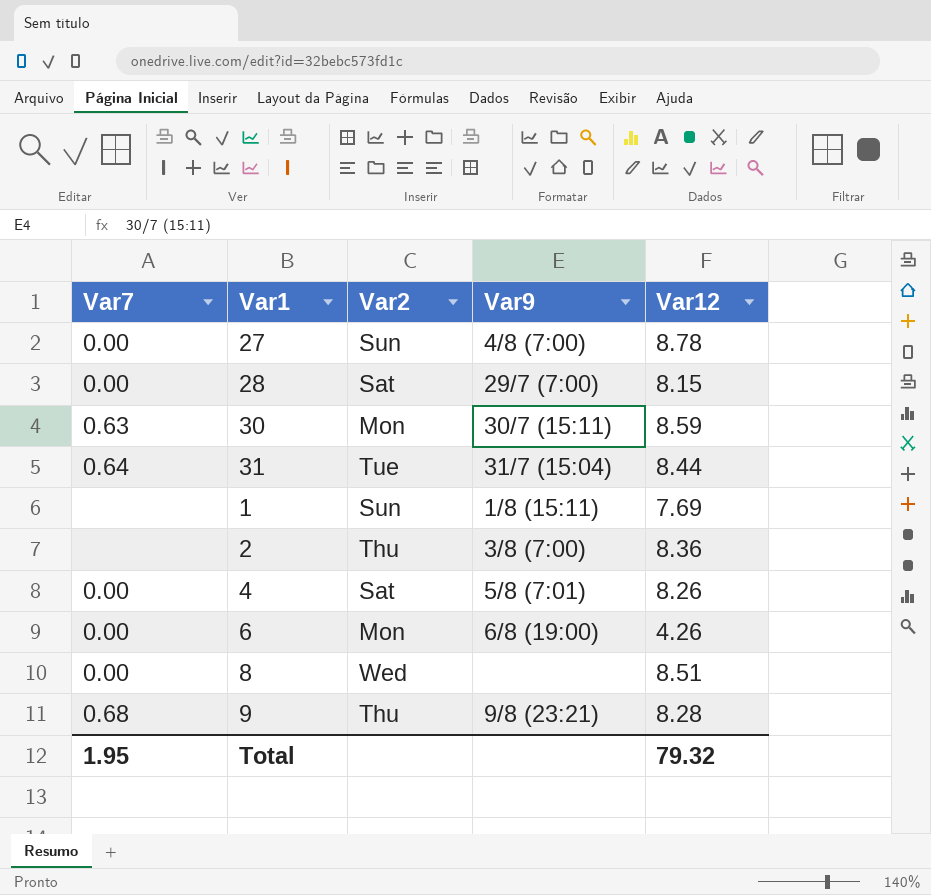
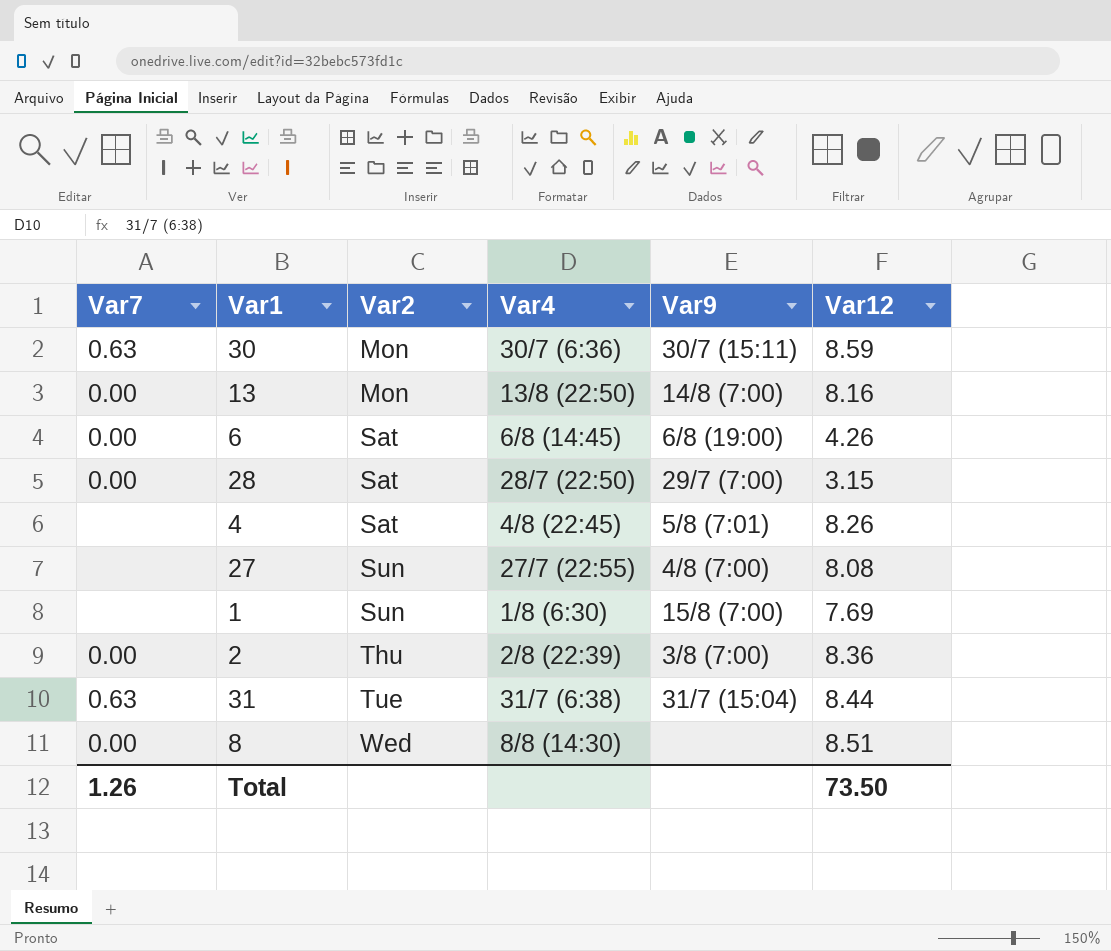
row order: none -> Var2 ascending
column Var4 | position: none -> 4
row 9: 0.68 | Thu | 9/8 (23:21) | 8.28 -> none
row 13: none -> 0.00 | Mon | 13/8 (22:50) | 14/8 (7:00) | 8.16
6 | Var2: Mon -> Sat
28 | Var12: 8.15 -> 3.15
4 | Var7: 0.00 -> none
27 | Var7: 0.00 -> none
27 | Var12: 8.78 -> 8.08
1 | Var9: 1/8 (15:11) -> 15/8 (7:00)
2 | Var7: none -> 0.00
31 | Var7: 0.64 -> 0.63
Total | Var7: 1.95 -> 1.26
Total | Var12: 79.32 -> 73.50

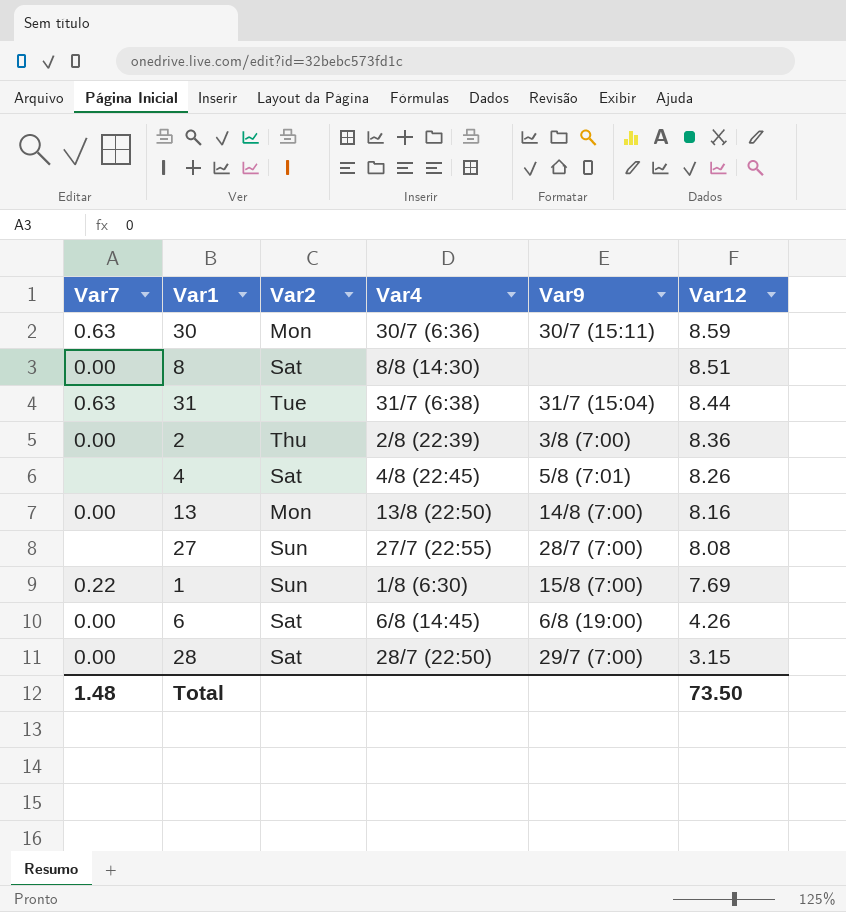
row order: Var2 ascending -> Var12 descending
8 | Var2: Wed -> Sat
27 | Var9: 4/8 (7:00) -> 28/7 (7:00)
1 | Var7: none -> 0.22
Total | Var7: 1.26 -> 1.48

